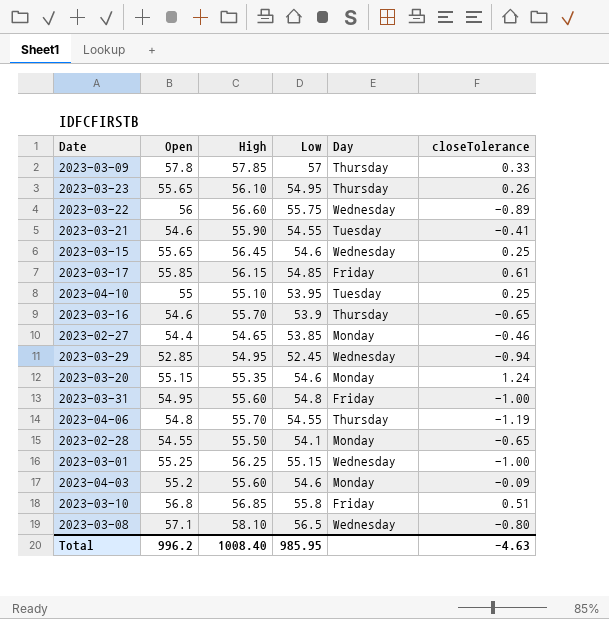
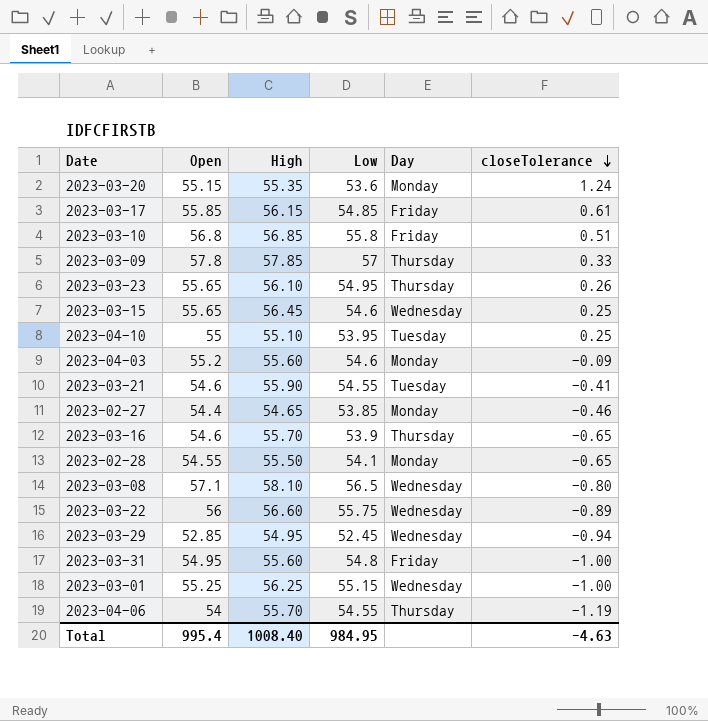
row order: none -> closeTolerance descending
2023-03-20 | Low: 54.6 -> 53.6
2023-04-06 | Open: 54.8 -> 54
Total | Open: 996.2 -> 995.4
Total | Low: 985.95 -> 984.95

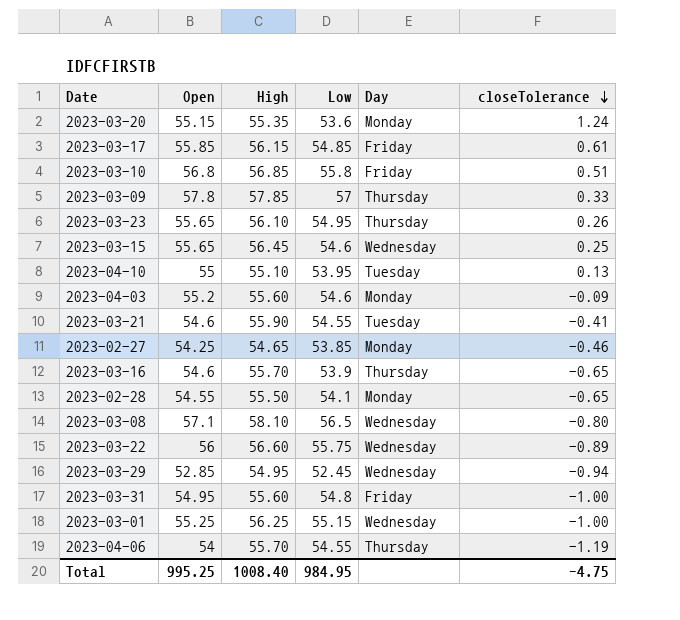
2023-04-10 | closeTolerance: 0.25 -> 0.13
2023-02-27 | Open: 54.4 -> 54.25
Total | Open: 995.4 -> 995.25
Total | closeTolerance: -4.63 -> -4.75

